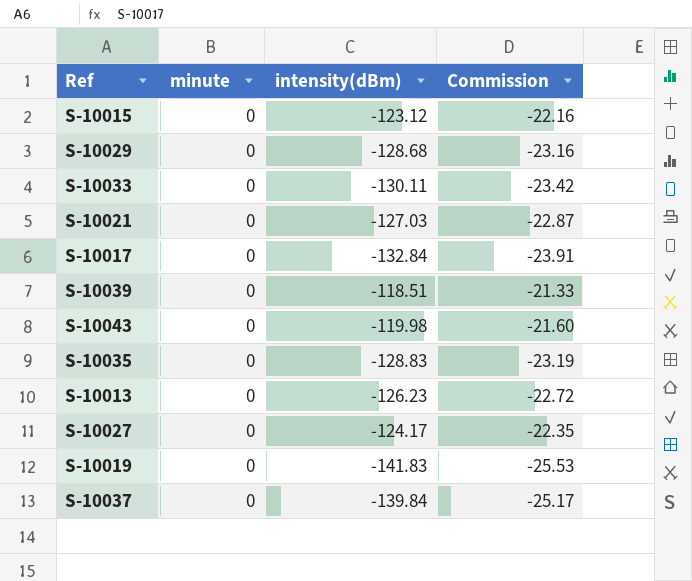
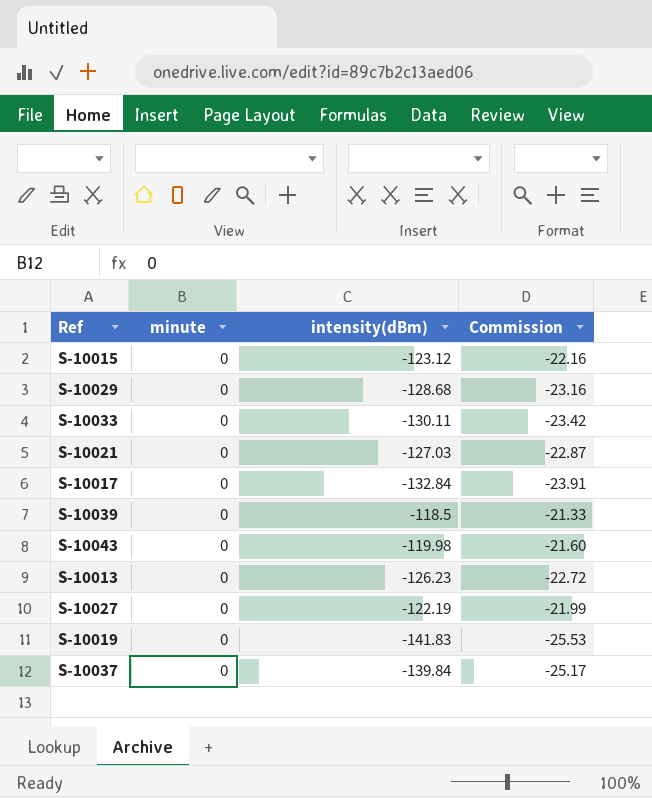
row S-10035: 0 | -128.83 | -23.19 -> none
S-10039 | intensity(dBm): -118.51 -> -118.5
S-10027 | intensity(dBm): -124.17 -> -122.19
S-10027 | Commission: -22.35 -> -21.99

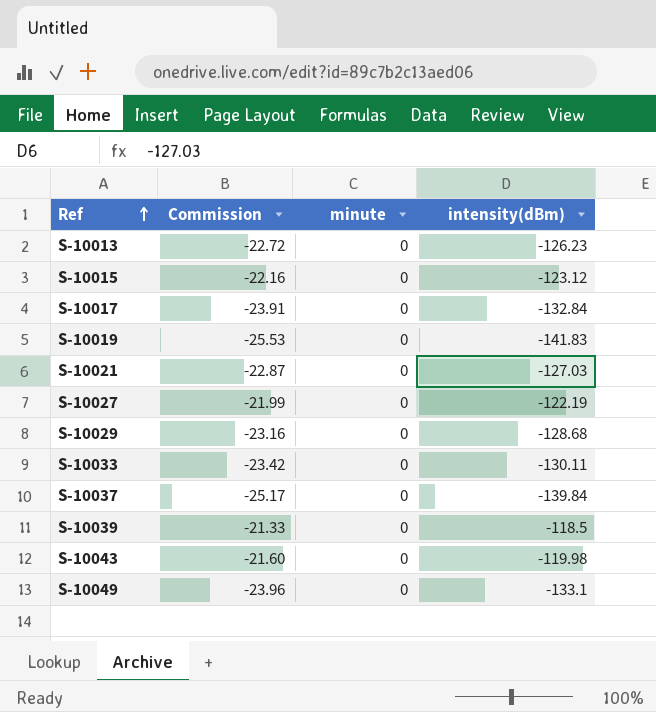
row order: none -> Ref ascending
column Commission | position: 4 -> 2
row S-10049: none -> -23.96 | 0 | -133.1

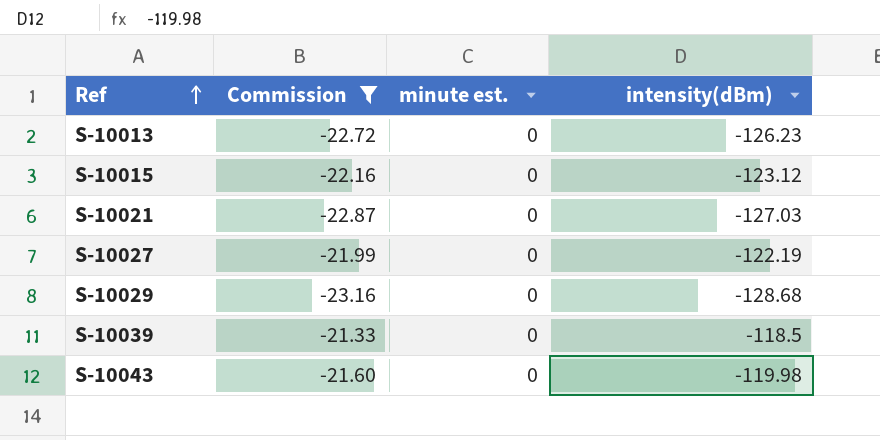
filter: none -> Commission >= -23.16
column name: minute -> minute est.

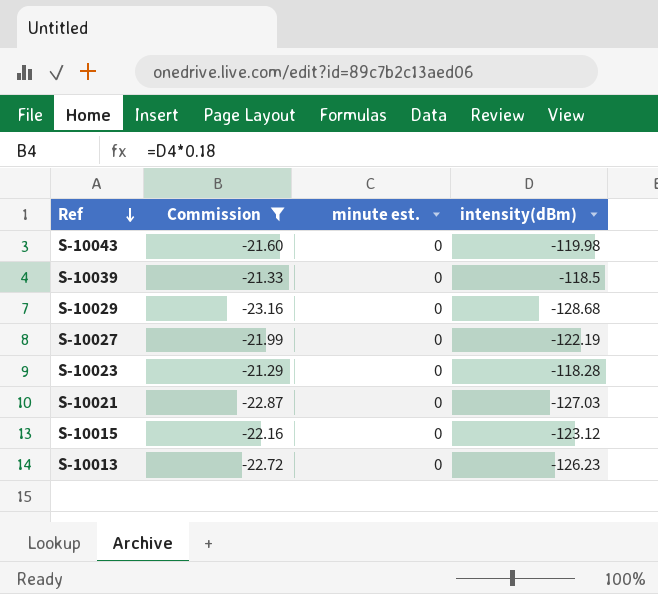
row order: Ref ascending -> Ref descending
row S-10023: none -> -21.29 | 0 | -118.28

